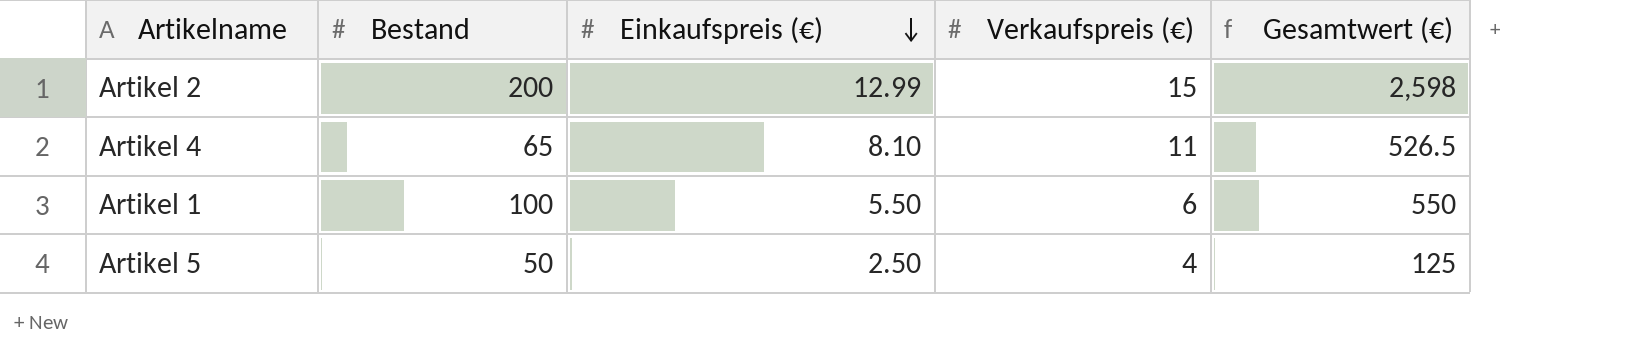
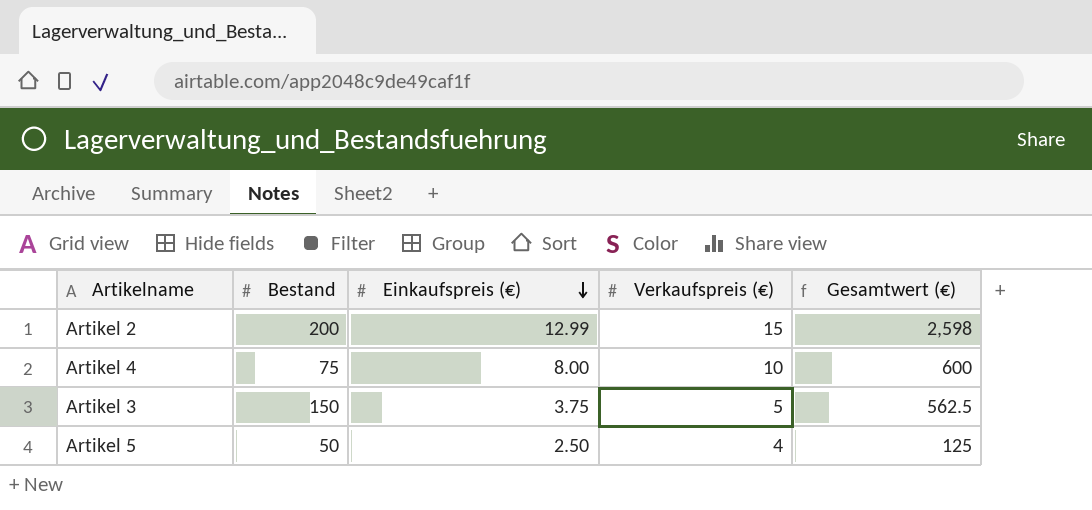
row Artikel 1: 100 | 5.50 | 6 | 550 -> none
Artikel 4 | Bestand: 65 -> 75
Artikel 4 | Einkaufspreis (€): 8.10 -> 8.00
Artikel 4 | Verkaufspreis (€): 11 -> 10
Artikel 4 | Gesamtwert (€): 526.5 -> 600
row Artikel 3: none -> 150 | 3.75 | 5 | 562.5

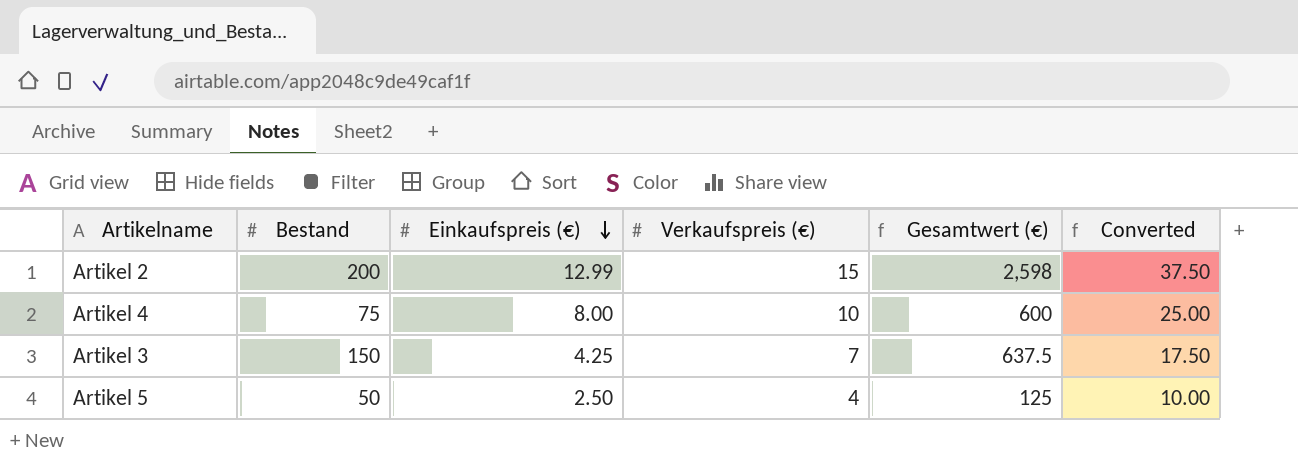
column Converted | formula: none -> [Verkaufspreis (€)] * 2.5
Artikel 3 | Einkaufspreis (€): 3.75 -> 4.25
Artikel 3 | Verkaufspreis (€): 5 -> 7
Artikel 3 | Gesamtwert (€): 562.5 -> 637.5

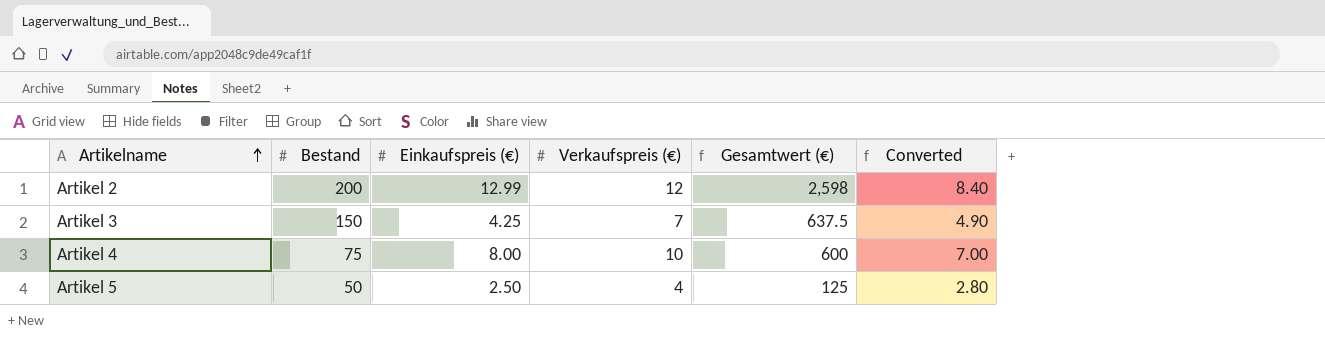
row order: Einkaufspreis (€) descending -> Artikelname ascending
column Converted | formula: [Verkaufspreis (€)] * 2.5 -> [Verkaufspreis (€)] * 0.7
Artikel 2 | Verkaufspreis (€): 15 -> 12

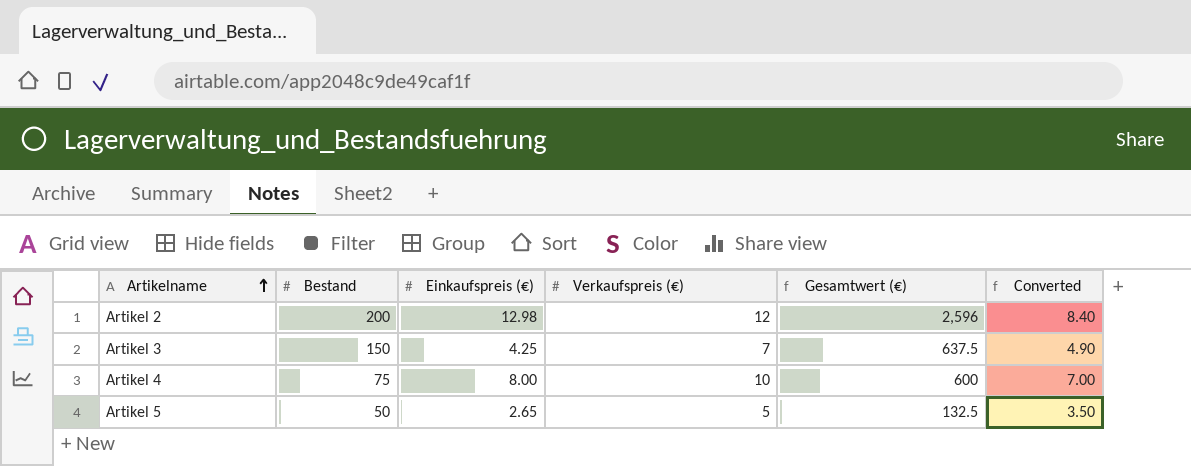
Artikel 2 | Einkaufspreis (€): 12.99 -> 12.98
Artikel 2 | Gesamtwert (€): 2,598 -> 2,596
Artikel 5 | Einkaufspreis (€): 2.50 -> 2.65
Artikel 5 | Verkaufspreis (€): 4 -> 5
Artikel 5 | Gesamtwert (€): 125 -> 132.5
Artikel 5 | Converted: 2.80 -> 3.50

